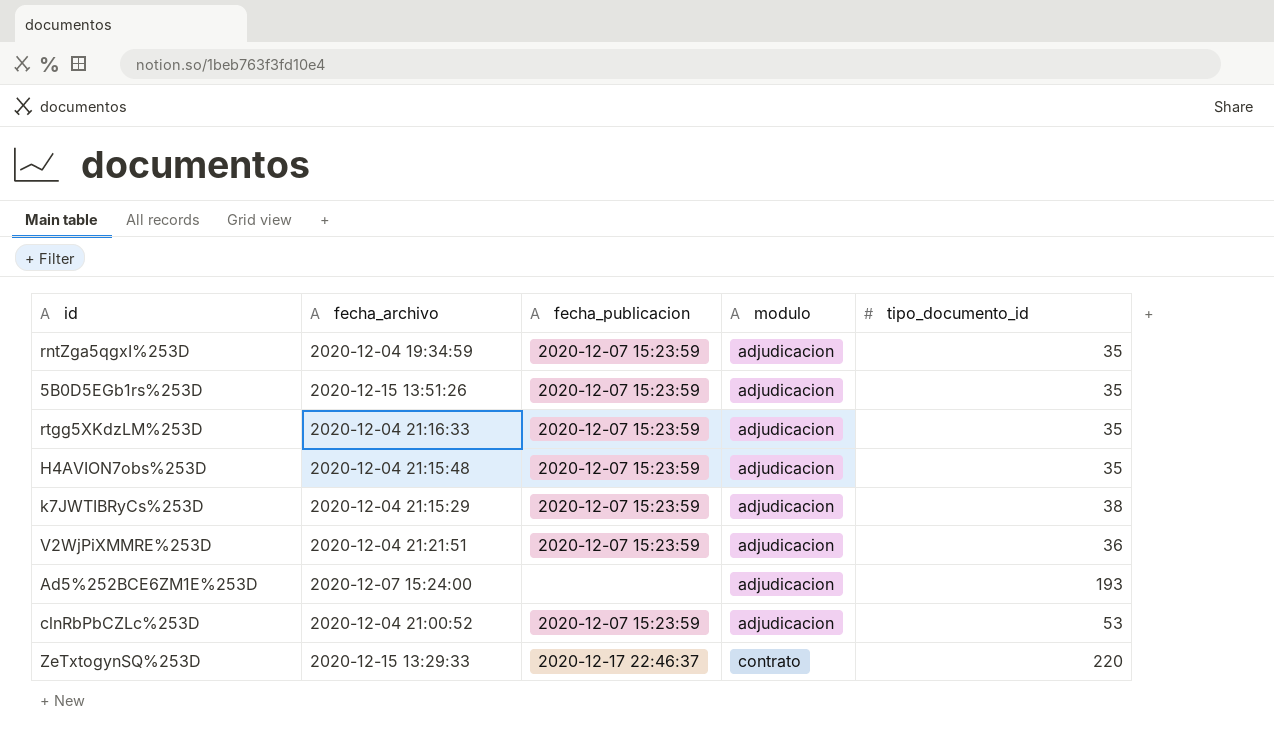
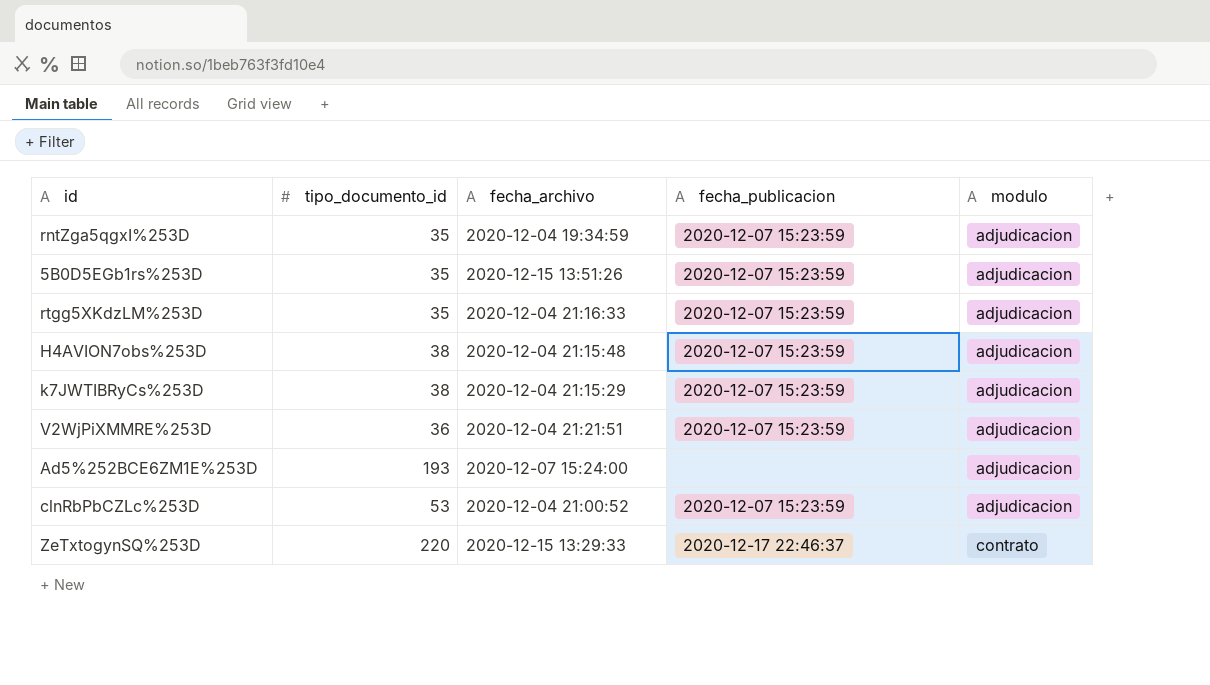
column tipo_documento_id | position: 5 -> 2
H4AVION7obs%253D | tipo_documento_id: 35 -> 38

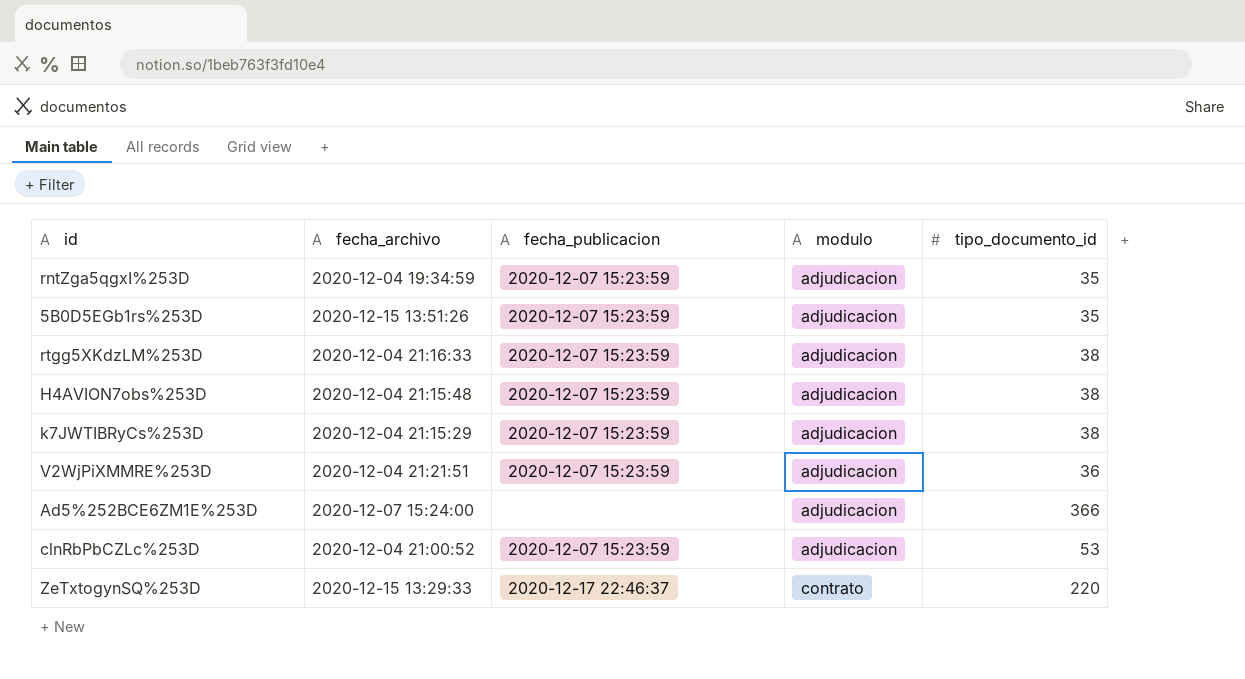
column tipo_documento_id | position: 2 -> 5
rtgg5XKdzLM%253D | tipo_documento_id: 35 -> 38
Ad5%252BCE6ZM1E%253D | tipo_documento_id: 193 -> 366

